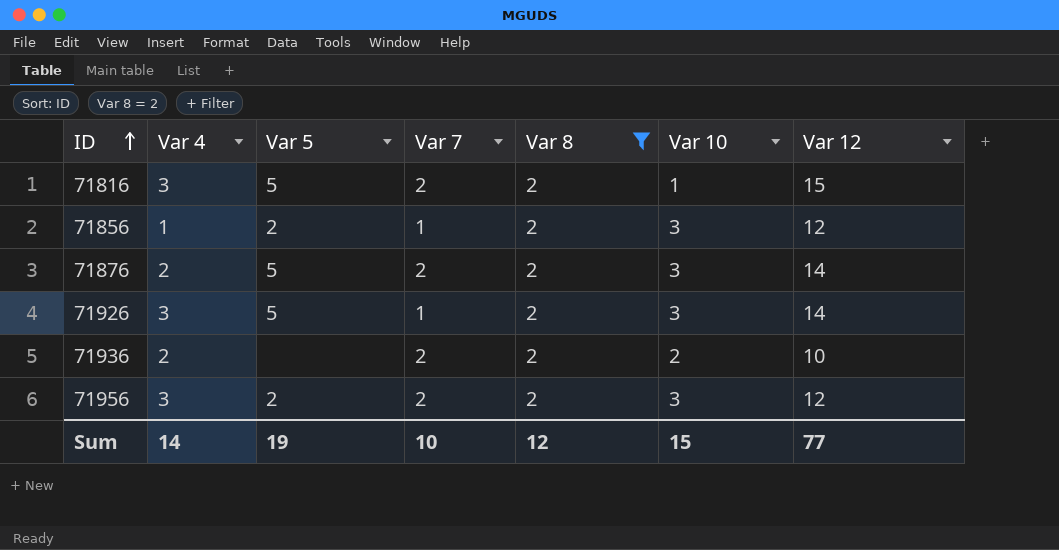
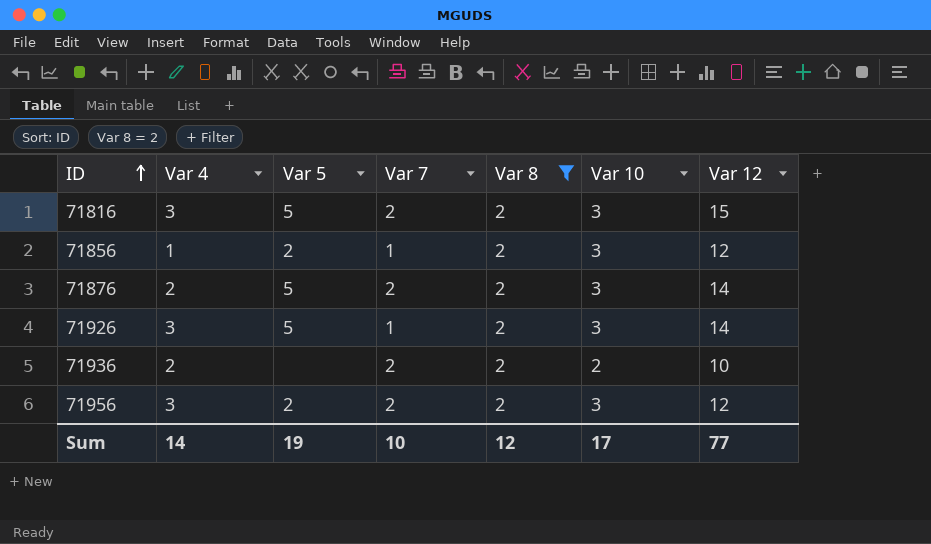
71816 | Var 10: 1 -> 3
Sum | Var 10: 15 -> 17

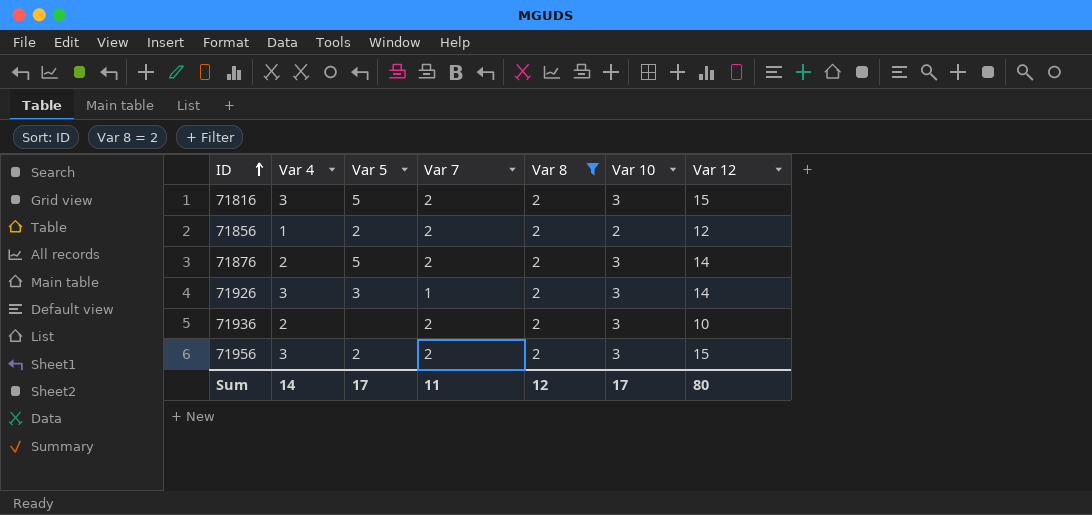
71856 | Var 7: 1 -> 2
71856 | Var 10: 3 -> 2
71926 | Var 5: 5 -> 3
71936 | Var 10: 2 -> 3
71956 | Var 12: 12 -> 15
Sum | Var 5: 19 -> 17
Sum | Var 7: 10 -> 11
Sum | Var 12: 77 -> 80

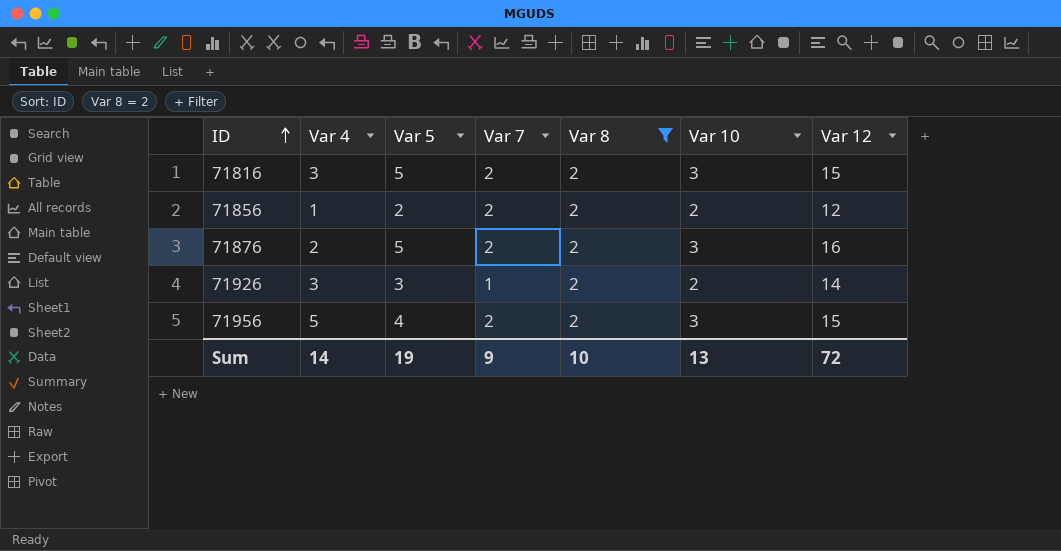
row 71936: 2 | none | 2 | 2 | 3 | 10 -> none
71876 | Var 12: 14 -> 16
71926 | Var 10: 3 -> 2
71956 | Var 4: 3 -> 5
71956 | Var 5: 2 -> 4
Sum | Var 5: 17 -> 19
Sum | Var 7: 11 -> 9
Sum | Var 8: 12 -> 10
Sum | Var 10: 17 -> 13
Sum | Var 12: 80 -> 72

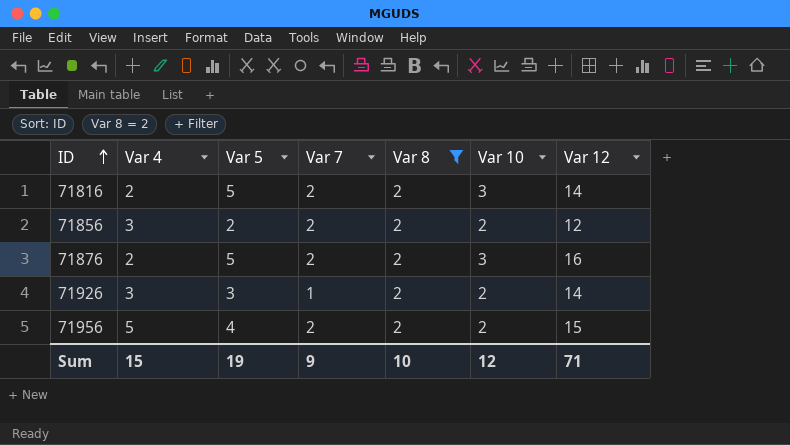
71816 | Var 4: 3 -> 2
71816 | Var 12: 15 -> 14
71856 | Var 4: 1 -> 3
71956 | Var 10: 3 -> 2
Sum | Var 4: 14 -> 15
Sum | Var 10: 13 -> 12
Sum | Var 12: 72 -> 71

